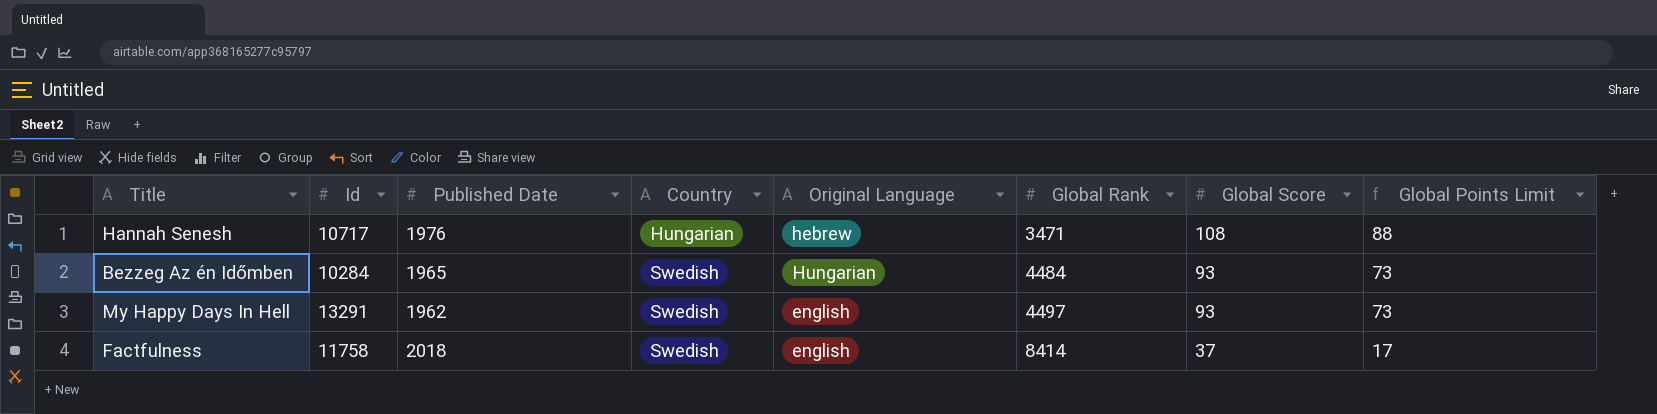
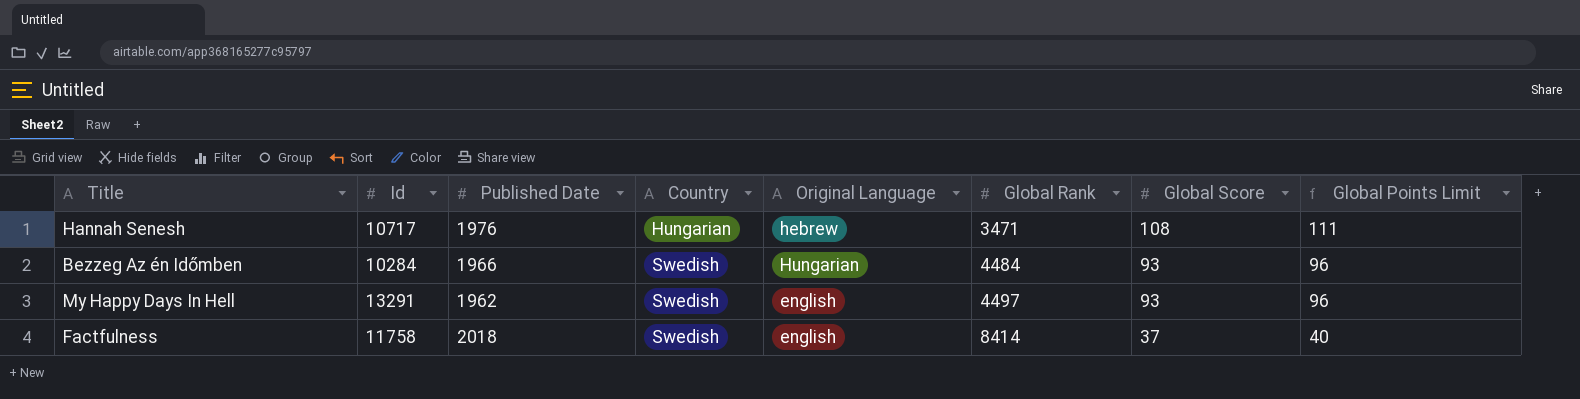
column Global Points Limit | formula: [Global Score] - 20 -> [Global Score] + 3
Bezzeg Az én Időmben | Published Date: 1965 -> 1966

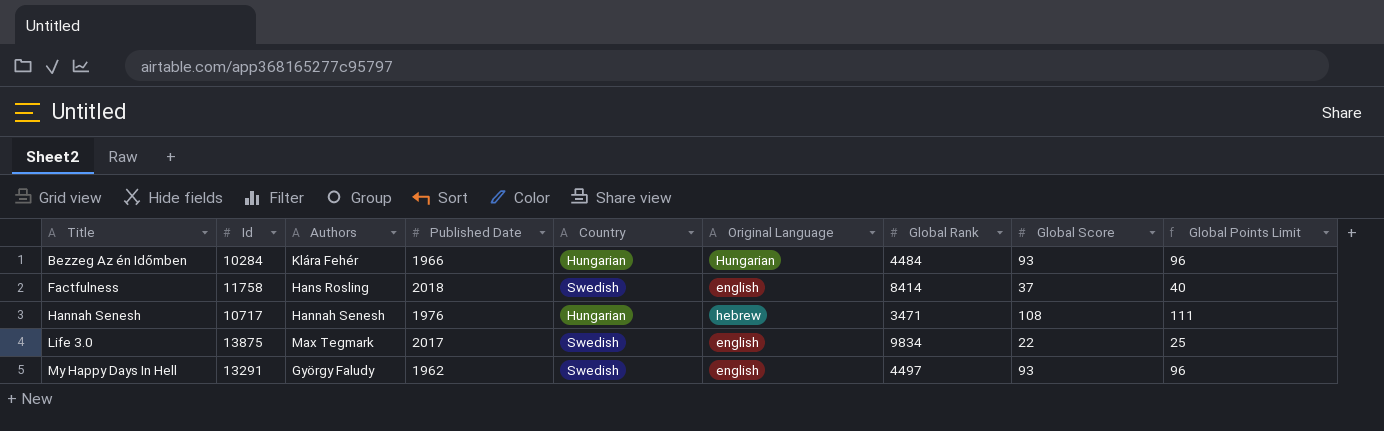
row order: Country ascending -> Title ascending
column Authors | position: none -> 3
Bezzeg Az én Időmben | Country: Swedish -> Hungarian
row Life 3.0: none -> 13875 | Max Tegmark | 2017 | Swedish | english | 9834 | 22 | 25

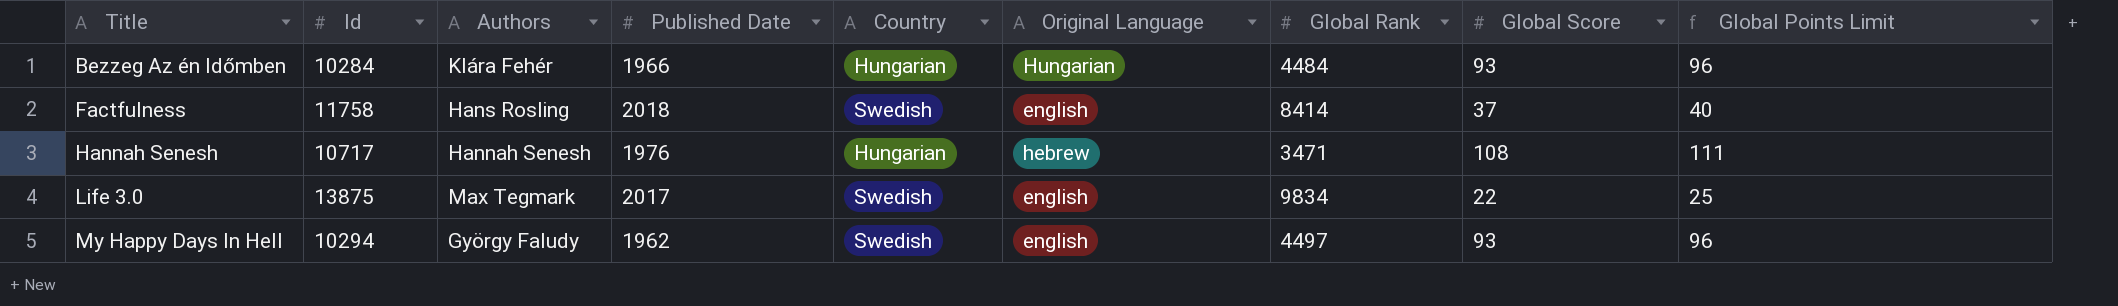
My Happy Days In Hell | Id: 13291 -> 10294

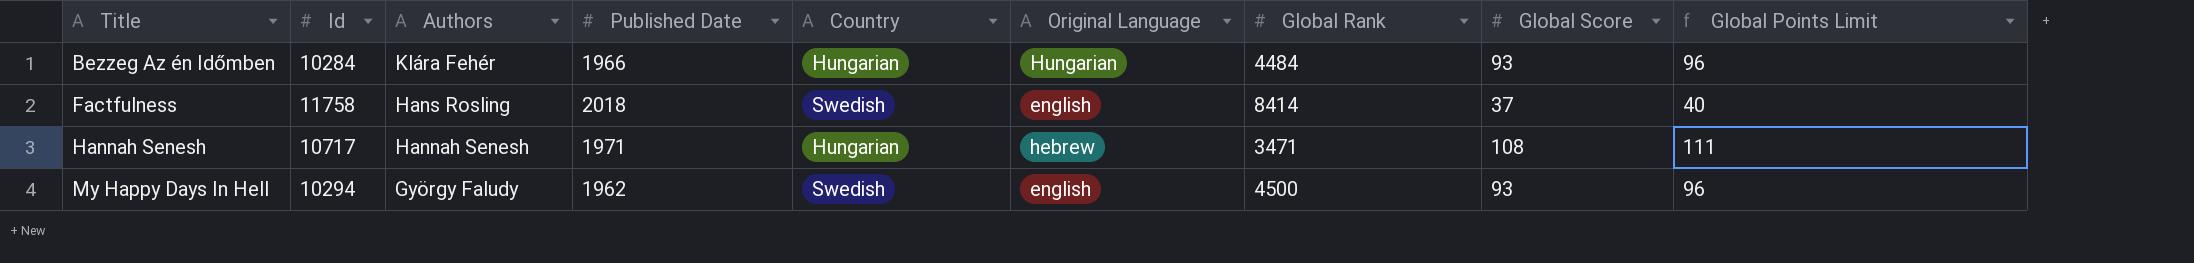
row Life 3.0: 13875 | Max Tegmark | 2017 | Swedish | english | 9834 | 22 | 25 -> none
Hannah Senesh | Published Date: 1976 -> 1971
My Happy Days In Hell | Global Rank: 4497 -> 4500

